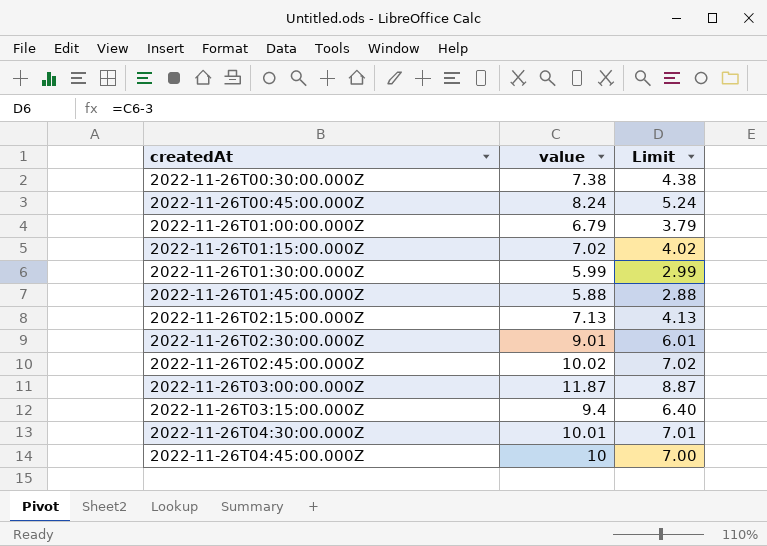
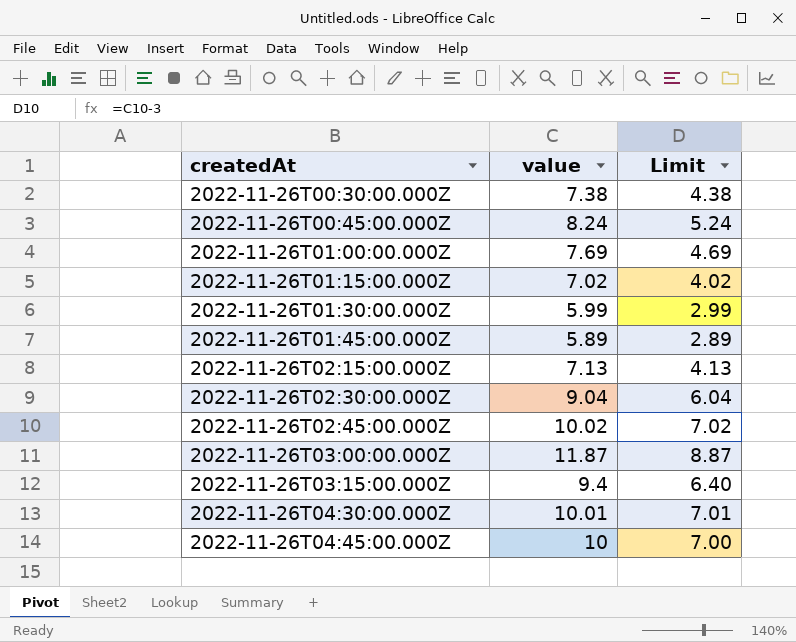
2022-11-26T01:00:00.000Z | value: 6.79 -> 7.69
2022-11-26T01:00:00.000Z | Limit: 3.79 -> 4.69
2022-11-26T01:45:00.000Z | value: 5.88 -> 5.89
2022-11-26T01:45:00.000Z | Limit: 2.88 -> 2.89
2022-11-26T02:30:00.000Z | value: 9.01 -> 9.04
2022-11-26T02:30:00.000Z | Limit: 6.01 -> 6.04

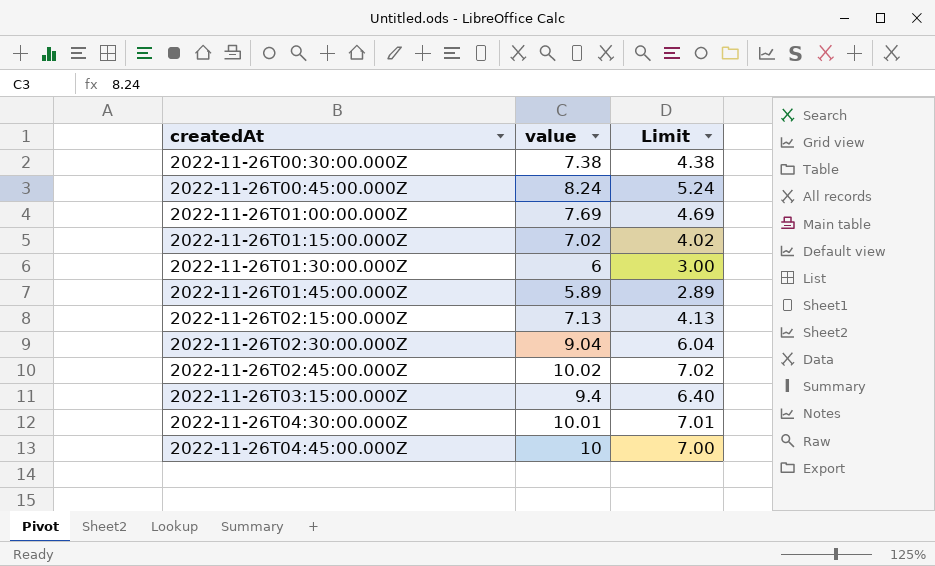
row 2022-11-26T03:00:00.000Z: 11.87 | 8.87 -> none
2022-11-26T01:30:00.000Z | value: 5.99 -> 6
2022-11-26T01:30:00.000Z | Limit: 2.99 -> 3.00

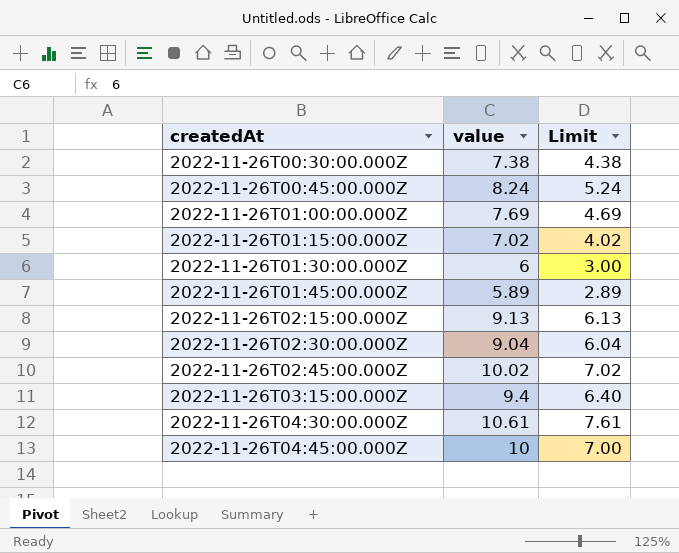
2022-11-26T02:15:00.000Z | value: 7.13 -> 9.13
2022-11-26T02:15:00.000Z | Limit: 4.13 -> 6.13
2022-11-26T04:30:00.000Z | value: 10.01 -> 10.61
2022-11-26T04:30:00.000Z | Limit: 7.01 -> 7.61

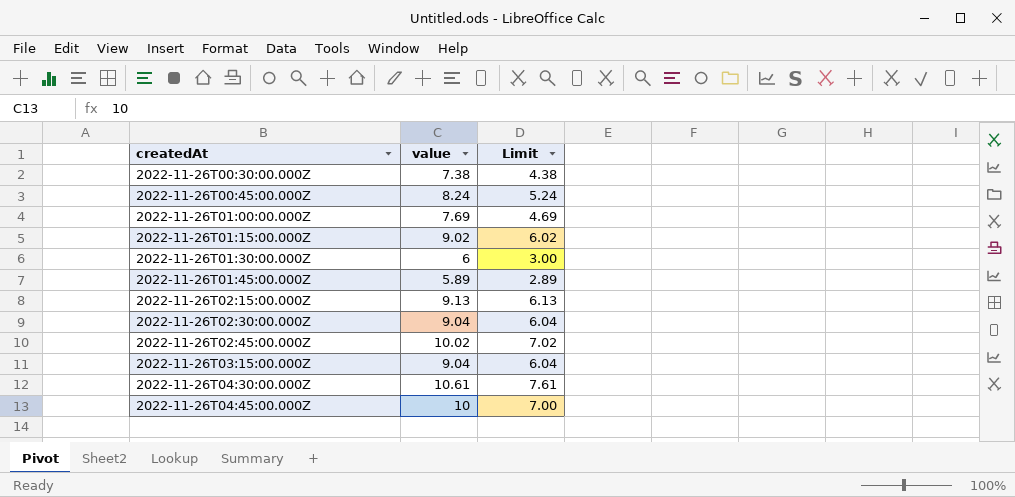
2022-11-26T01:15:00.000Z | value: 7.02 -> 9.02
2022-11-26T01:15:00.000Z | Limit: 4.02 -> 6.02
2022-11-26T03:15:00.000Z | value: 9.4 -> 9.04
2022-11-26T03:15:00.000Z | Limit: 6.40 -> 6.04

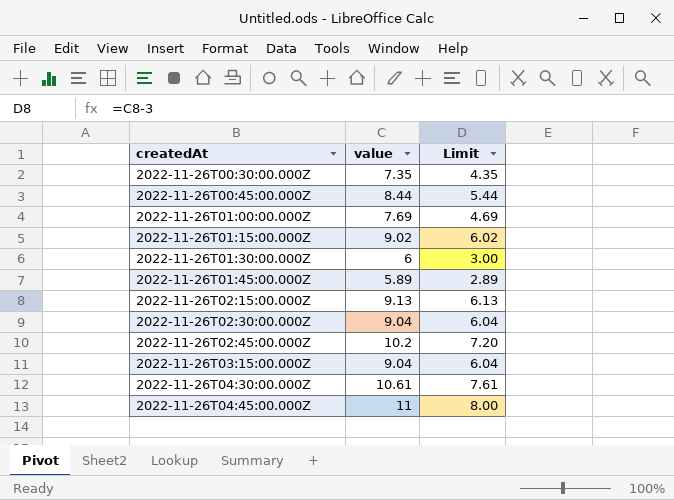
2022-11-26T00:30:00.000Z | value: 7.38 -> 7.35
2022-11-26T00:30:00.000Z | Limit: 4.38 -> 4.35
2022-11-26T00:45:00.000Z | value: 8.24 -> 8.44
2022-11-26T00:45:00.000Z | Limit: 5.24 -> 5.44
2022-11-26T02:45:00.000Z | value: 10.02 -> 10.2
2022-11-26T02:45:00.000Z | Limit: 7.02 -> 7.20
2022-11-26T04:45:00.000Z | value: 10 -> 11
2022-11-26T04:45:00.000Z | Limit: 7.00 -> 8.00

